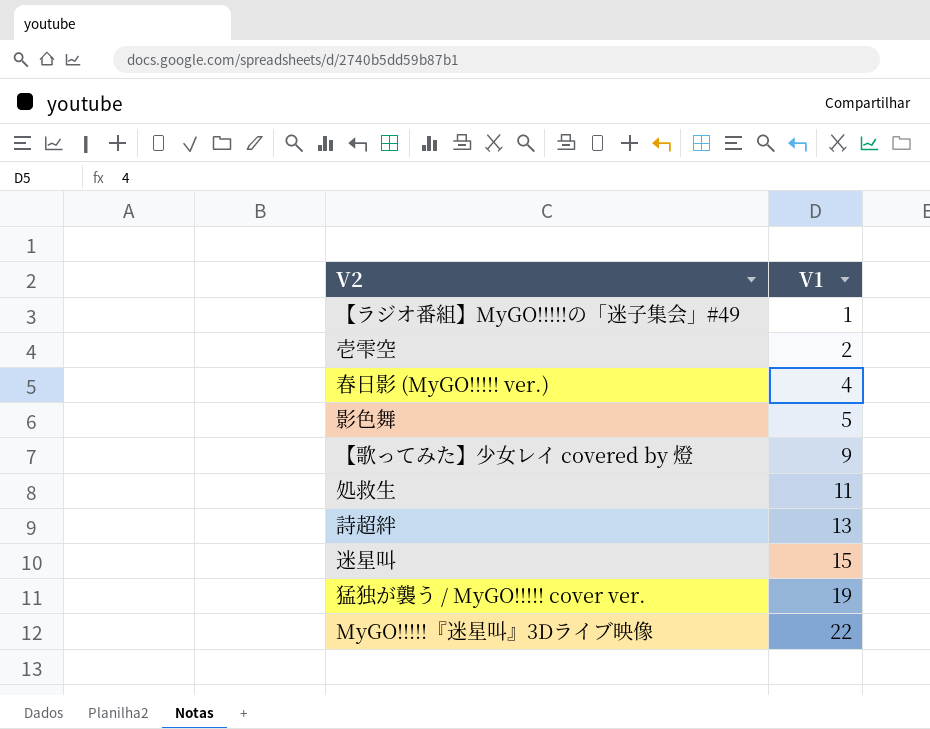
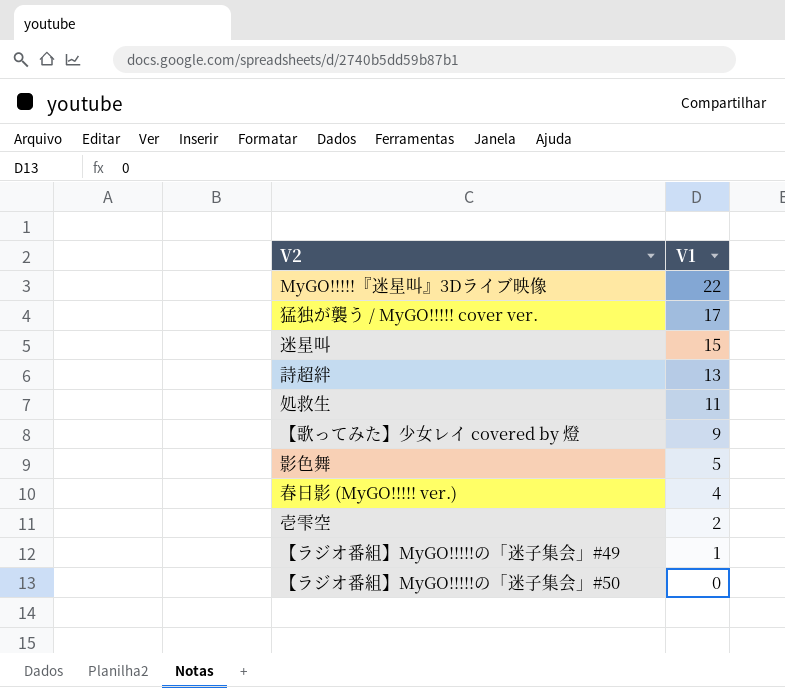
row order: V1 ascending -> V1 descending
猛独が襲う / MyGO!!!!! cover ver. | V1: 19 -> 17
row 【ラジオ番組】MyGO!!!!!の「迷子集会」#50: none -> 0

